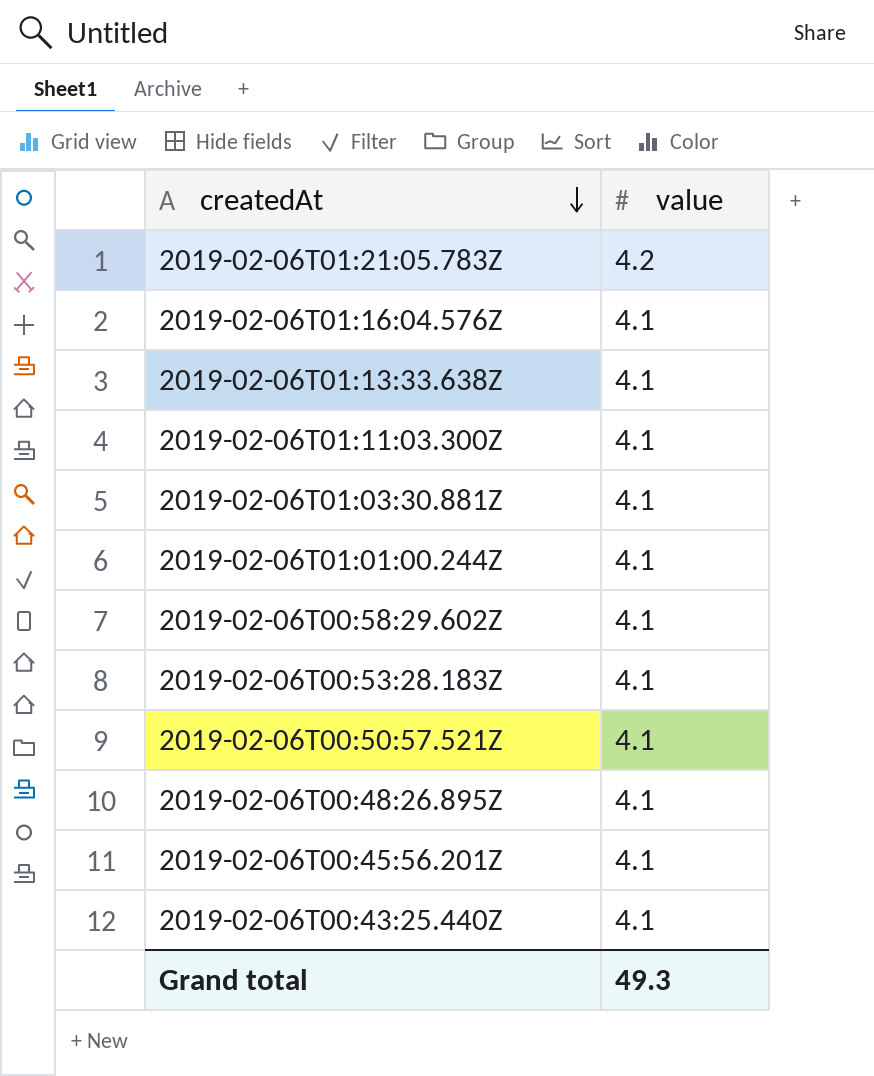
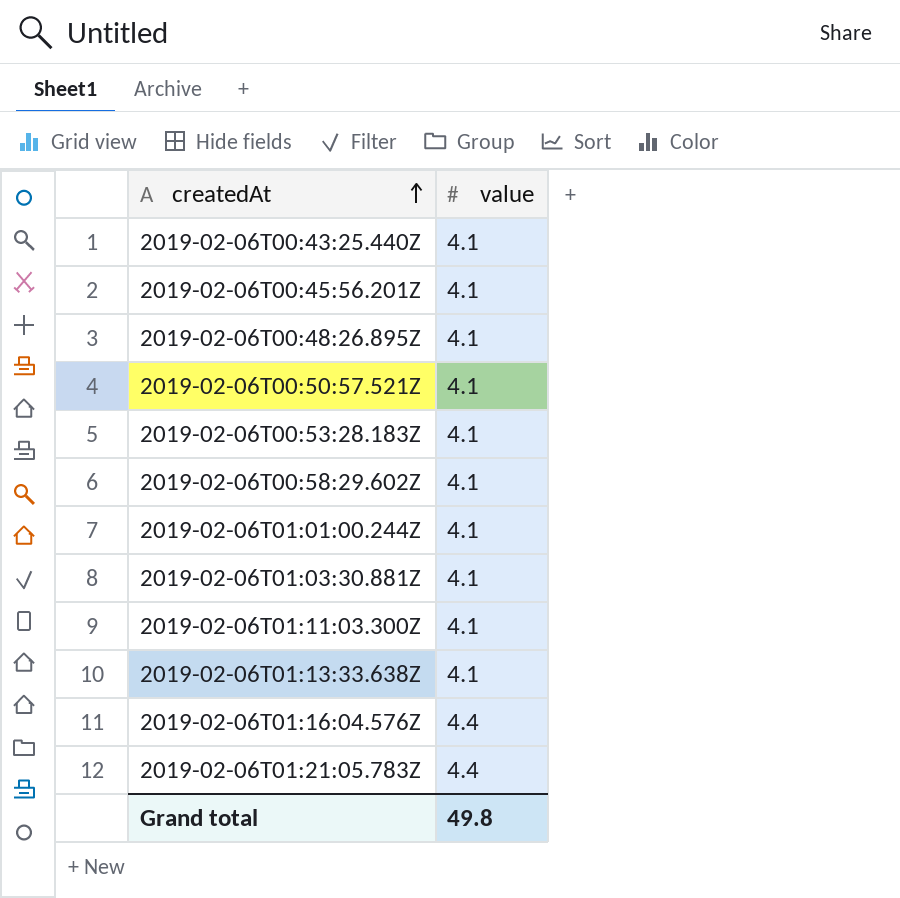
row order: createdAt descending -> createdAt ascending
2019-02-06T01:16:04.576Z | value: 4.1 -> 4.4
2019-02-06T01:21:05.783Z | value: 4.2 -> 4.4
Grand total | value: 49.3 -> 49.8

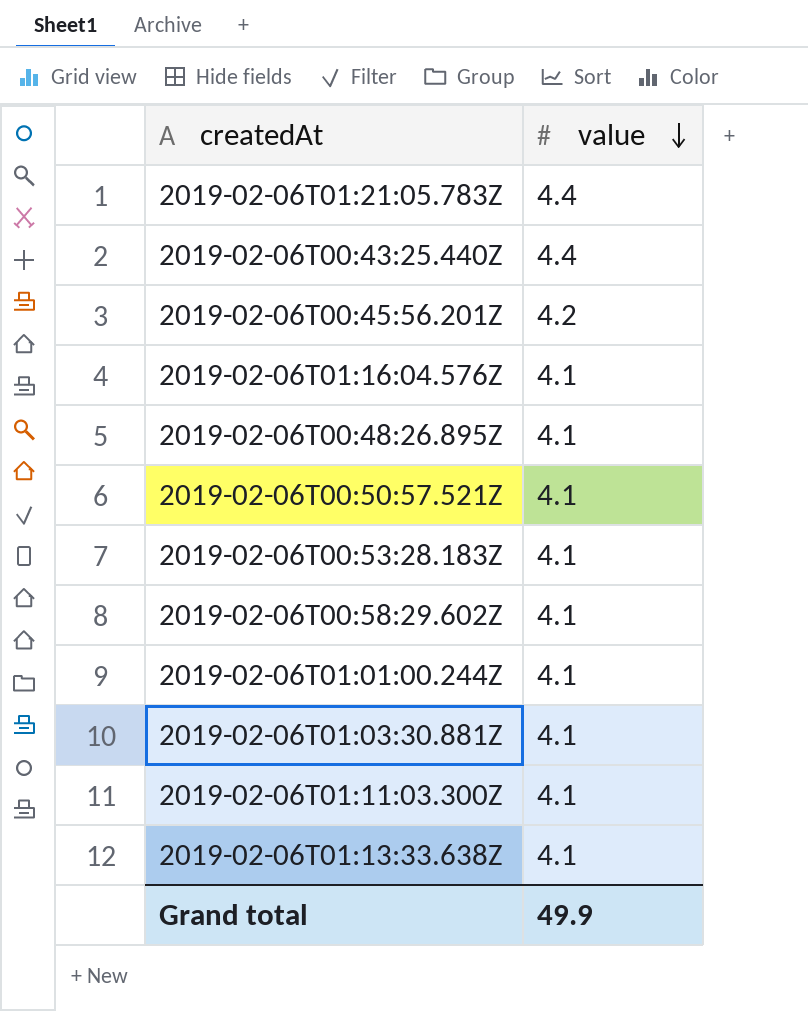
row order: createdAt ascending -> value descending
2019-02-06T00:43:25.440Z | value: 4.1 -> 4.4
2019-02-06T00:45:56.201Z | value: 4.1 -> 4.2
2019-02-06T01:16:04.576Z | value: 4.4 -> 4.1
Grand total | value: 49.8 -> 49.9

